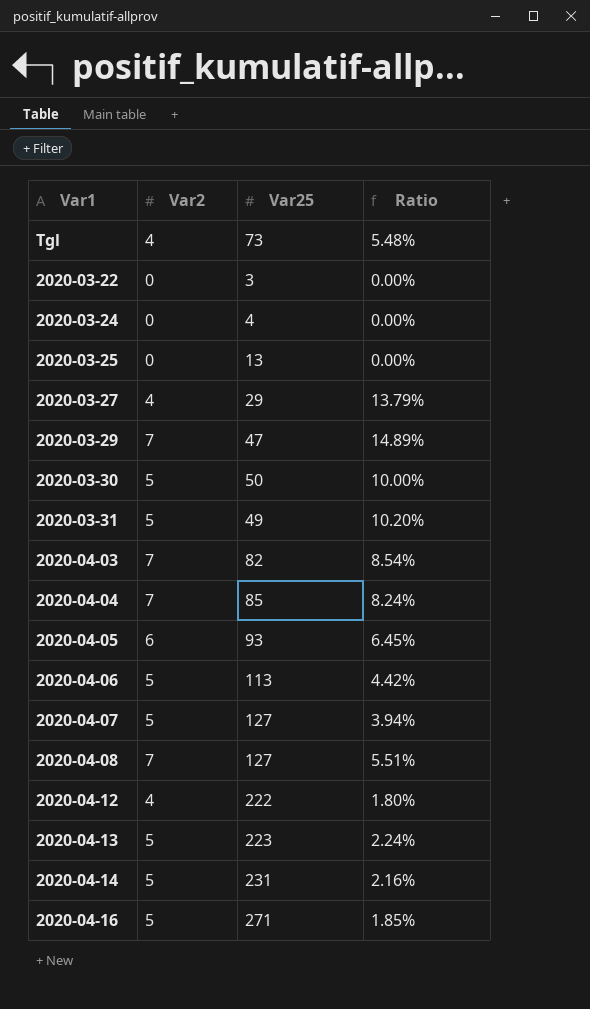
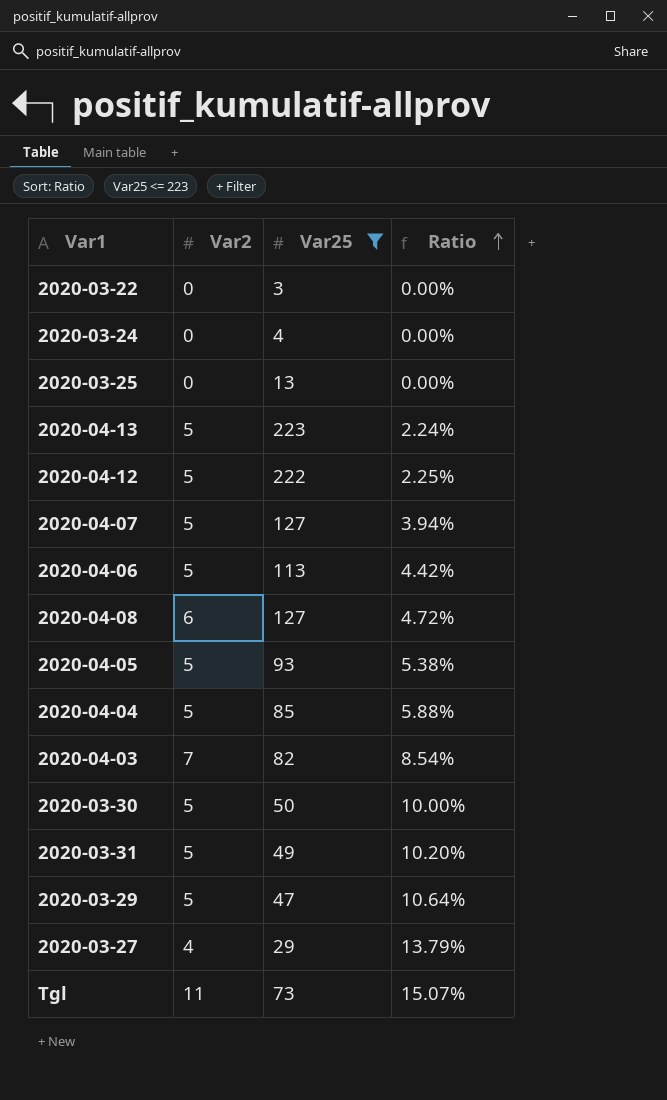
filter: none -> Var25 <= 223
row order: none -> Ratio ascending
2020-04-12 | Var2: 4 -> 5
2020-04-12 | Ratio: 1.80% -> 2.25%
2020-04-08 | Var2: 7 -> 6
2020-04-08 | Ratio: 5.51% -> 4.72%
2020-04-05 | Var2: 6 -> 5
2020-04-05 | Ratio: 6.45% -> 5.38%
2020-04-04 | Var2: 7 -> 5
2020-04-04 | Ratio: 8.24% -> 5.88%
2020-03-29 | Var2: 7 -> 5
2020-03-29 | Ratio: 14.89% -> 10.64%
Tgl | Var2: 4 -> 11
Tgl | Ratio: 5.48% -> 15.07%

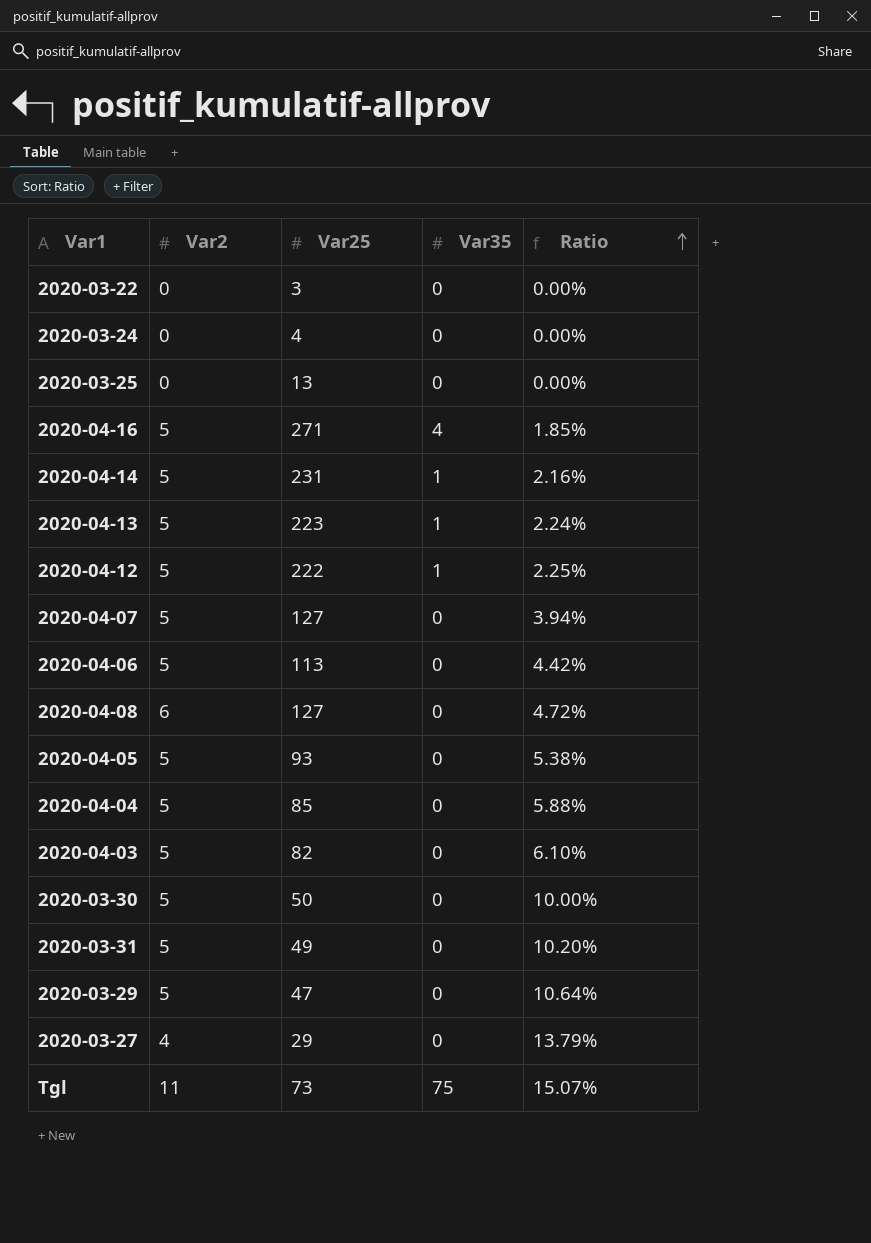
filter: Var25 <= 223 -> none
column Var35 | position: none -> 4
2020-04-03 | Var2: 7 -> 5
2020-04-03 | Ratio: 8.54% -> 6.10%

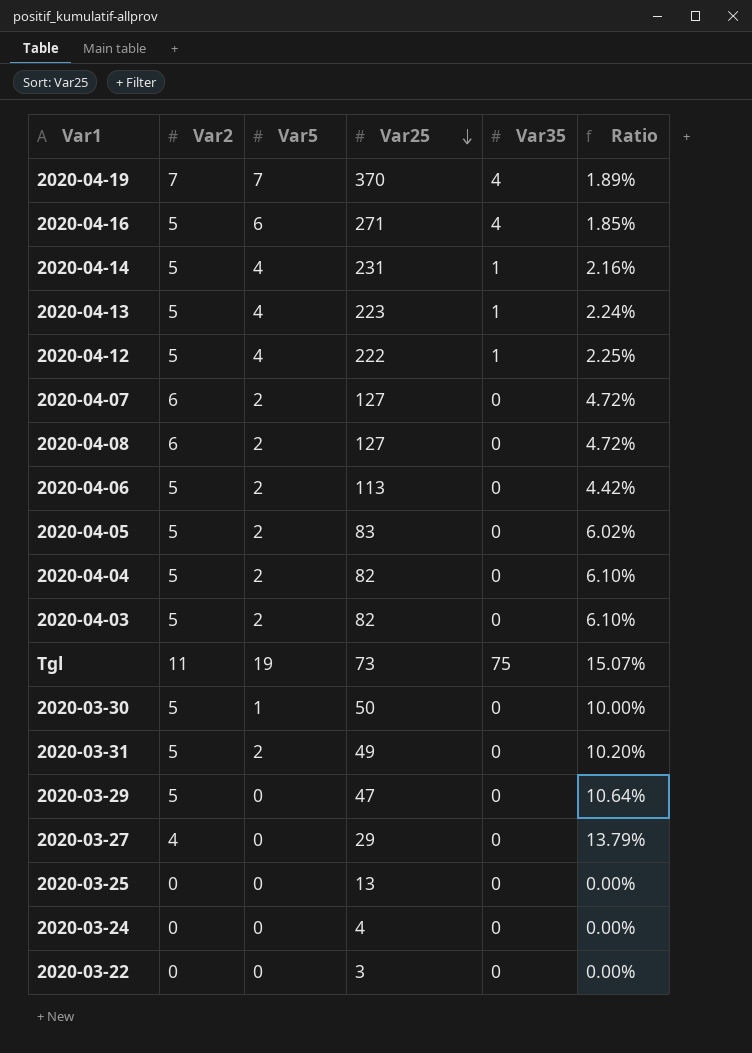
row order: Ratio ascending -> Var25 descending
column Var5 | position: none -> 3
row 2020-04-19: none -> 7 | 7 | 370 | 4 | 1.89%
2020-04-07 | Var2: 5 -> 6
2020-04-07 | Ratio: 3.94% -> 4.72%
2020-04-05 | Var25: 93 -> 83
2020-04-05 | Ratio: 5.38% -> 6.02%
2020-04-04 | Var25: 85 -> 82
2020-04-04 | Ratio: 5.88% -> 6.10%

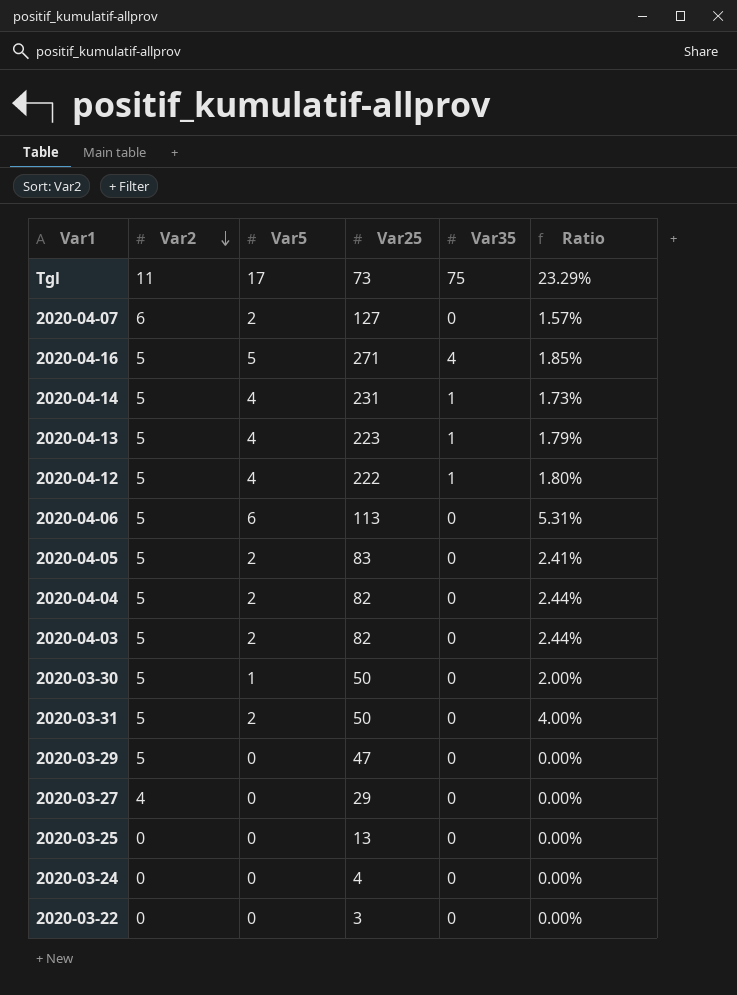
row order: Var25 descending -> Var2 descending
column Ratio | formula: [Var2] / [Var25] -> [Var5] / [Var25]
row 2020-04-19: 7 | 7 | 370 | 4 | 1.89% -> none
row 2020-04-08: 6 | 2 | 127 | 0 | 4.72% -> none
Tgl | Var5: 19 -> 17
2020-04-16 | Var5: 6 -> 5
2020-04-06 | Var5: 2 -> 6
2020-03-31 | Var25: 49 -> 50

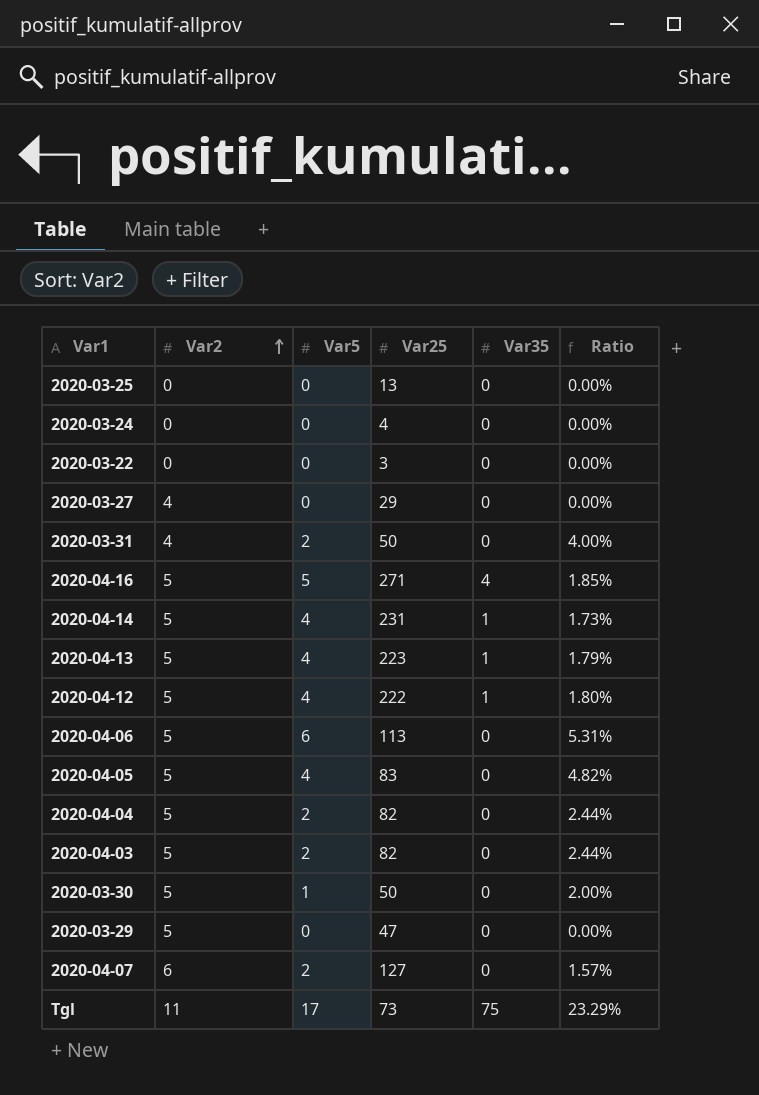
row order: Var2 descending -> Var2 ascending
2020-03-31 | Var2: 5 -> 4
2020-04-05 | Var5: 2 -> 4
2020-04-05 | Ratio: 2.41% -> 4.82%

